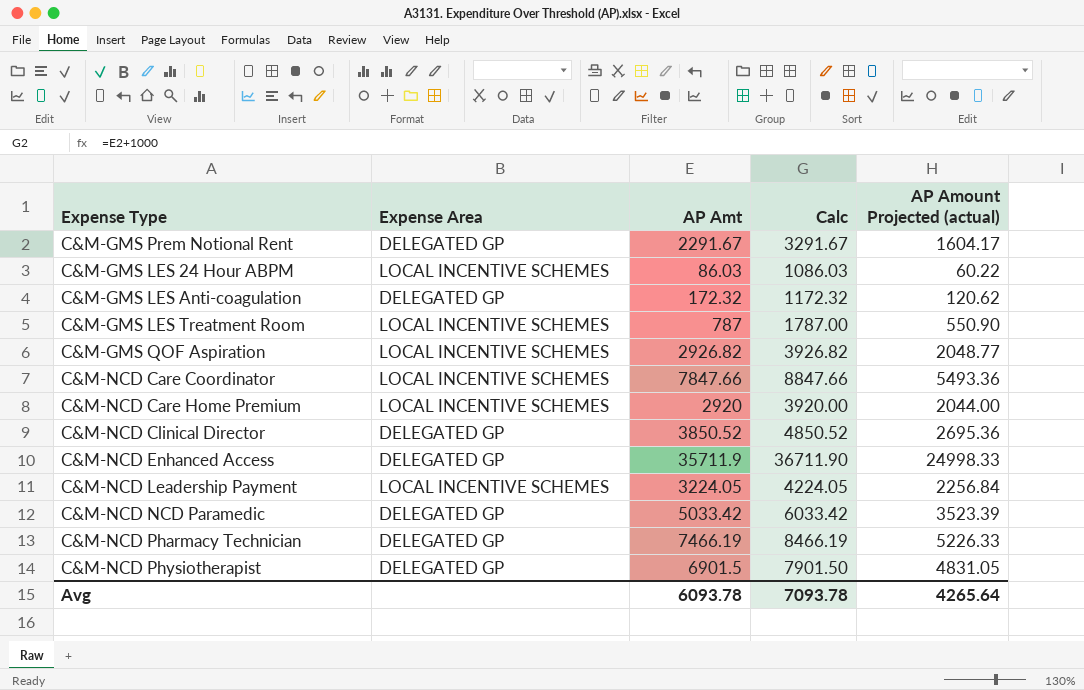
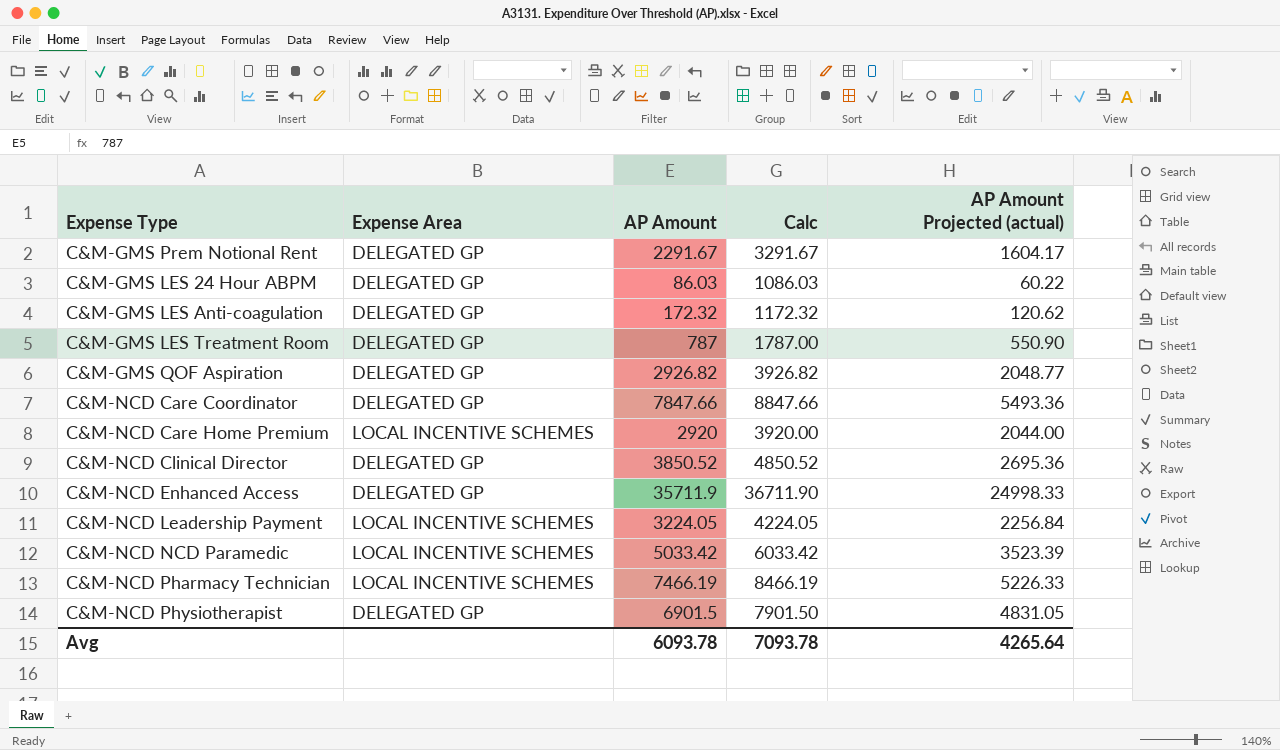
column name: AP Amt -> AP Amount
C&M-GMS LES 24 Hour ABPM | Expense Area: LOCAL INCENTIVE SCHEMES -> DELEGATED GP
C&M-GMS LES Treatment Room | Expense Area: LOCAL INCENTIVE SCHEMES -> DELEGATED GP
C&M-GMS QOF Aspiration | Expense Area: LOCAL INCENTIVE SCHEMES -> DELEGATED GP
C&M-NCD Care Coordinator | Expense Area: LOCAL INCENTIVE SCHEMES -> DELEGATED GP
C&M-NCD NCD Paramedic | Expense Area: DELEGATED GP -> LOCAL INCENTIVE SCHEMES
C&M-NCD Pharmacy Technician | Expense Area: DELEGATED GP -> LOCAL INCENTIVE SCHEMES

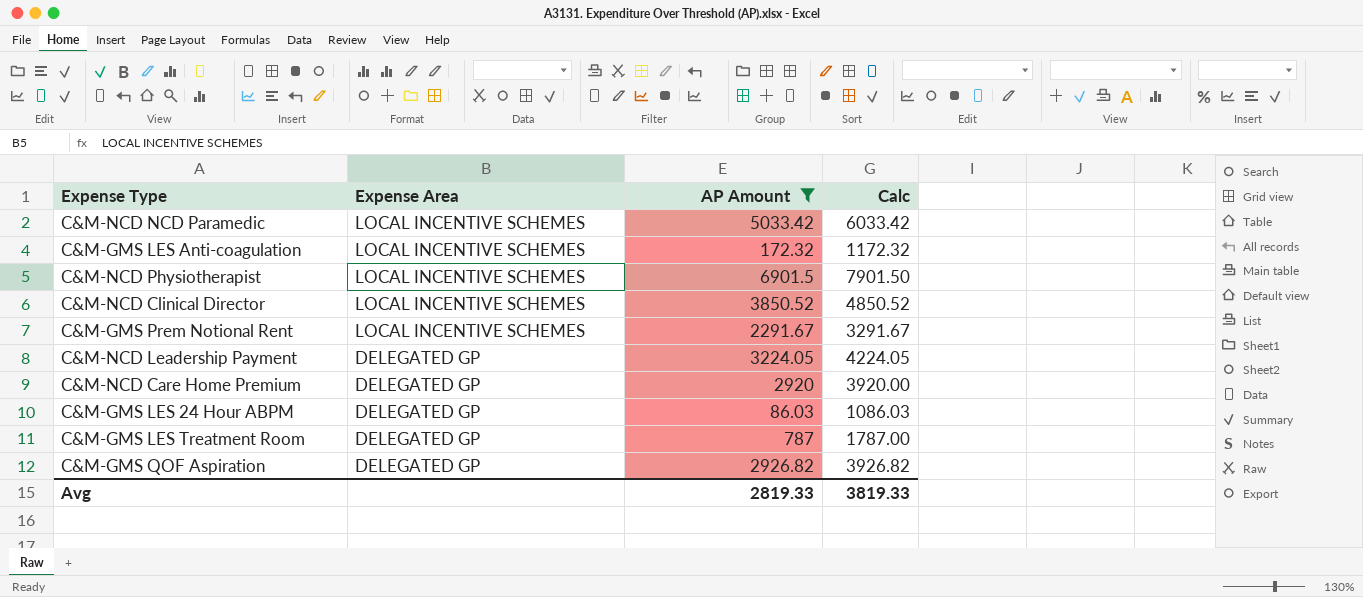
filter: none -> AP Amount <= 6901.5
row order: none -> Expense Area descending
column AP Amount Projected (actual) | formula: [AP Amount] * 0.7 -> none
C&M-GMS LES Anti-coagulation | Expense Area: DELEGATED GP -> LOCAL INCENTIVE SCHEMES
C&M-NCD Physiotherapist | Expense Area: DELEGATED GP -> LOCAL INCENTIVE SCHEMES
C&M-NCD Clinical Director | Expense Area: DELEGATED GP -> LOCAL INCENTIVE SCHEMES
C&M-GMS Prem Notional Rent | Expense Area: DELEGATED GP -> LOCAL INCENTIVE SCHEMES
C&M-NCD Leadership Payment | Expense Area: LOCAL INCENTIVE SCHEMES -> DELEGATED GP
C&M-NCD Care Home Premium | Expense Area: LOCAL INCENTIVE SCHEMES -> DELEGATED GP
Avg | AP Amount: 6093.78 -> 2819.33
Avg | Calc: 7093.78 -> 3819.33

